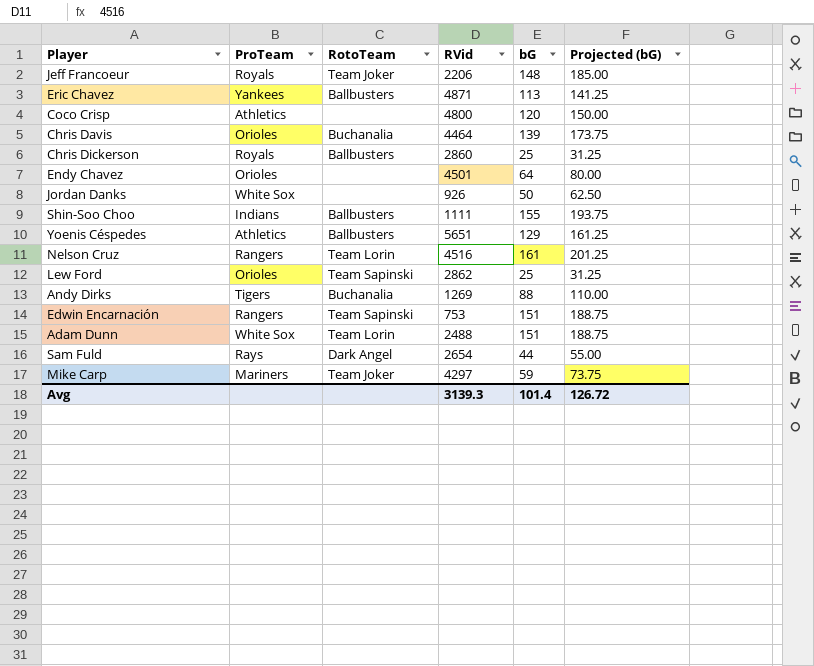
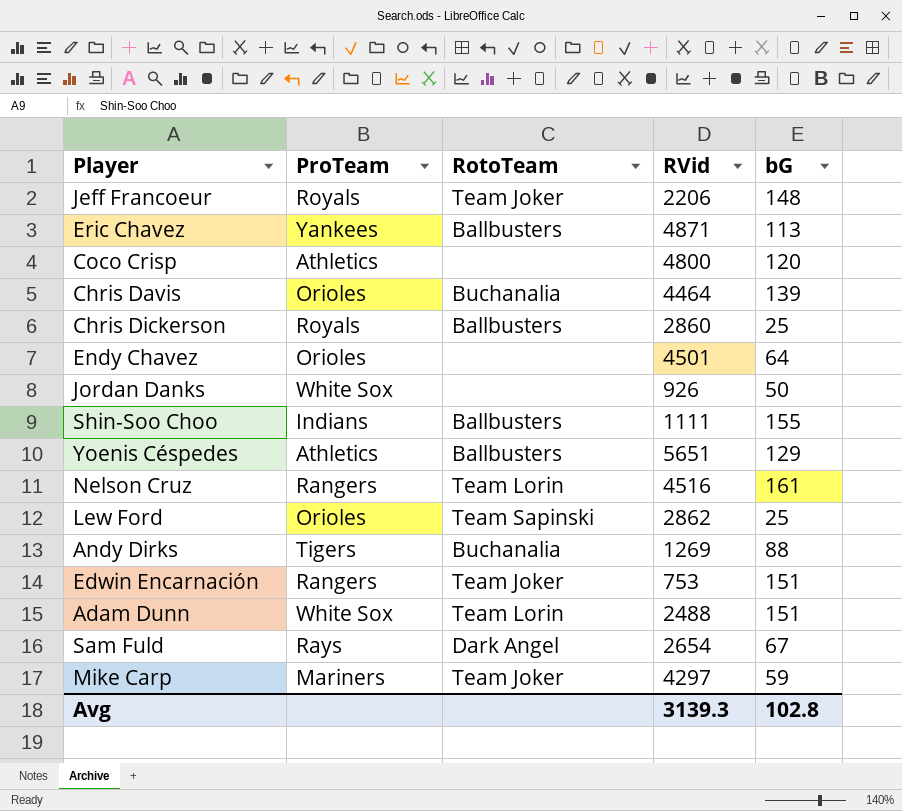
column Projected (bG) | formula: [bG] * 1.25 -> none
Edwin Encarnación | RotoTeam: Team Sapinski -> Team Joker
Sam Fuld | bG: 44 -> 67
Avg | bG: 101.4 -> 102.8

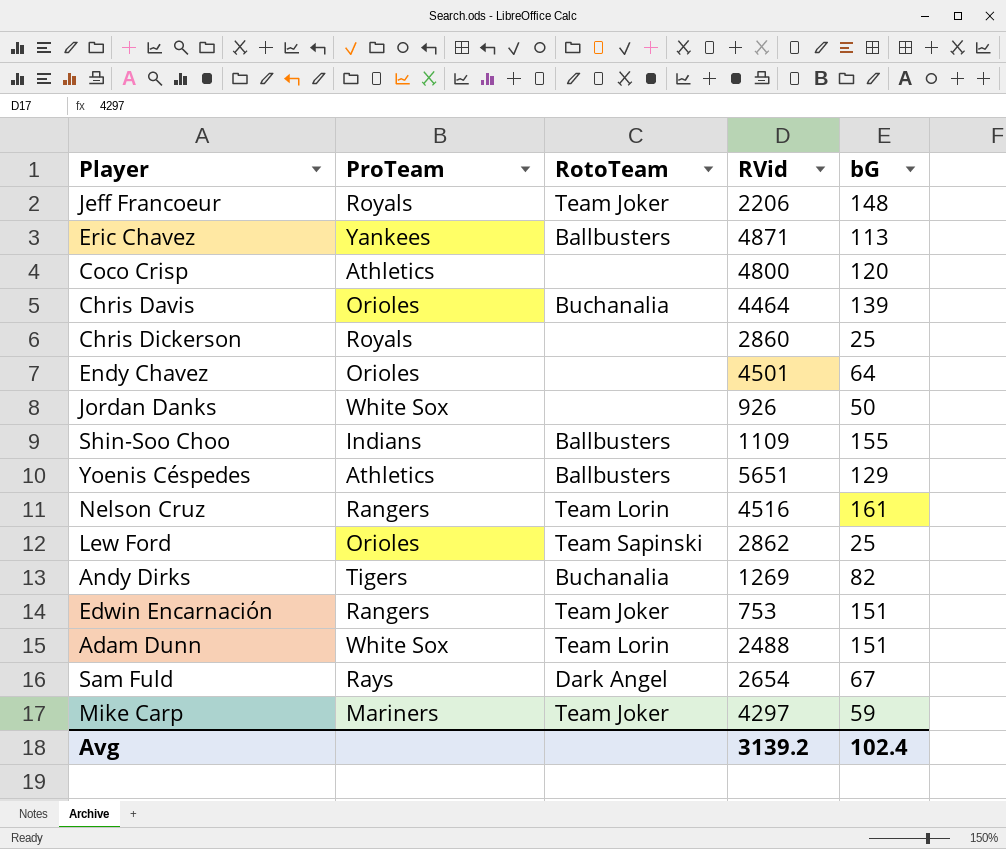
Chris Dickerson | RotoTeam: Ballbusters -> none
Shin-Soo Choo | RVid: 1111 -> 1109
Andy Dirks | bG: 88 -> 82
Avg | RVid: 3139.3 -> 3139.2
Avg | bG: 102.8 -> 102.4

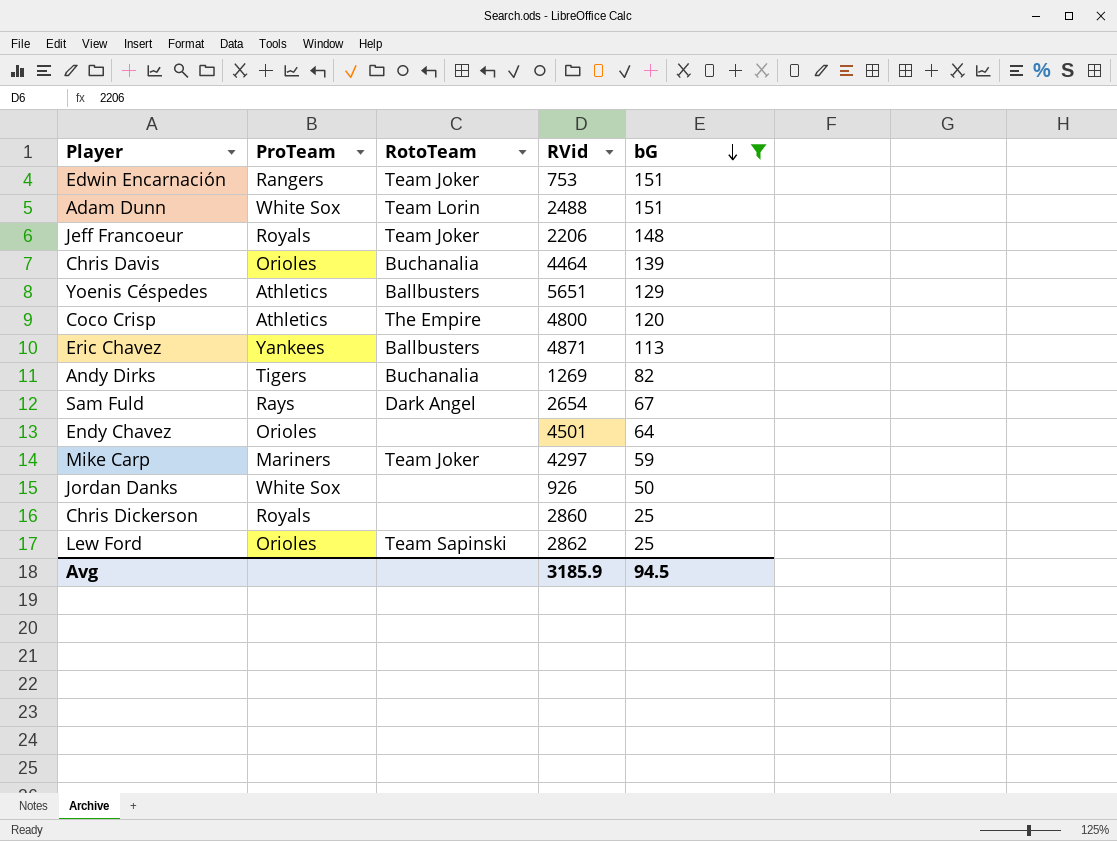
filter: none -> bG <= 151
row order: none -> bG descending
Coco Crisp | RotoTeam: none -> The Empire
Avg | RVid: 3139.2 -> 3185.9
Avg | bG: 102.4 -> 94.5

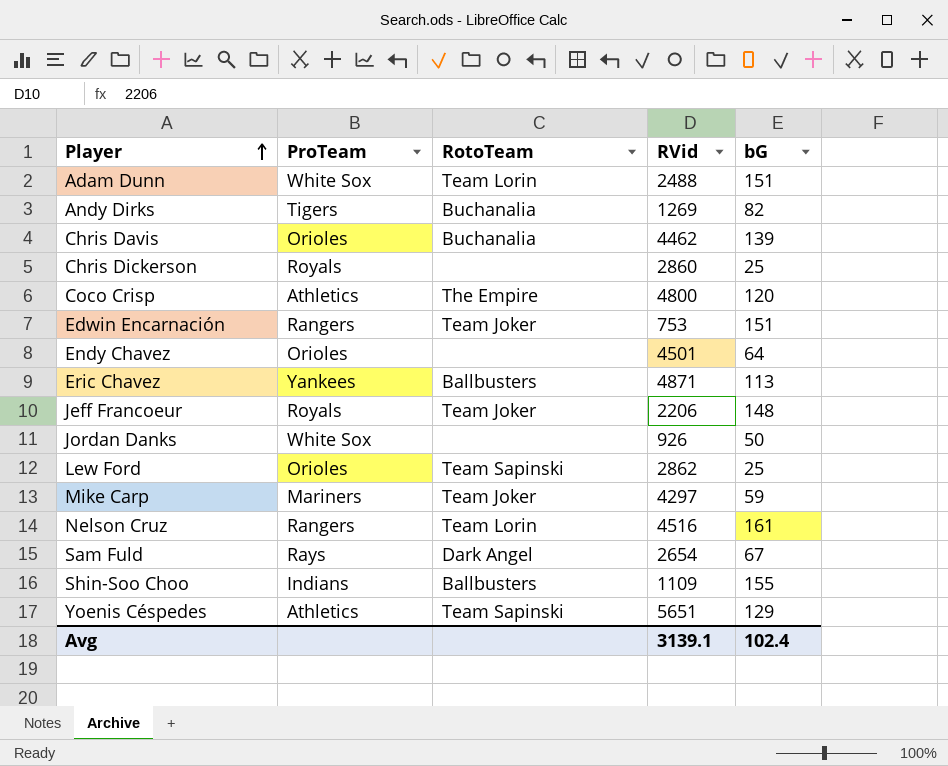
filter: bG <= 151 -> none
row order: bG descending -> Player ascending
Chris Davis | RVid: 4464 -> 4462
Yoenis Céspedes | RotoTeam: Ballbusters -> Team Sapinski
Avg | RVid: 3185.9 -> 3139.1
Avg | bG: 94.5 -> 102.4

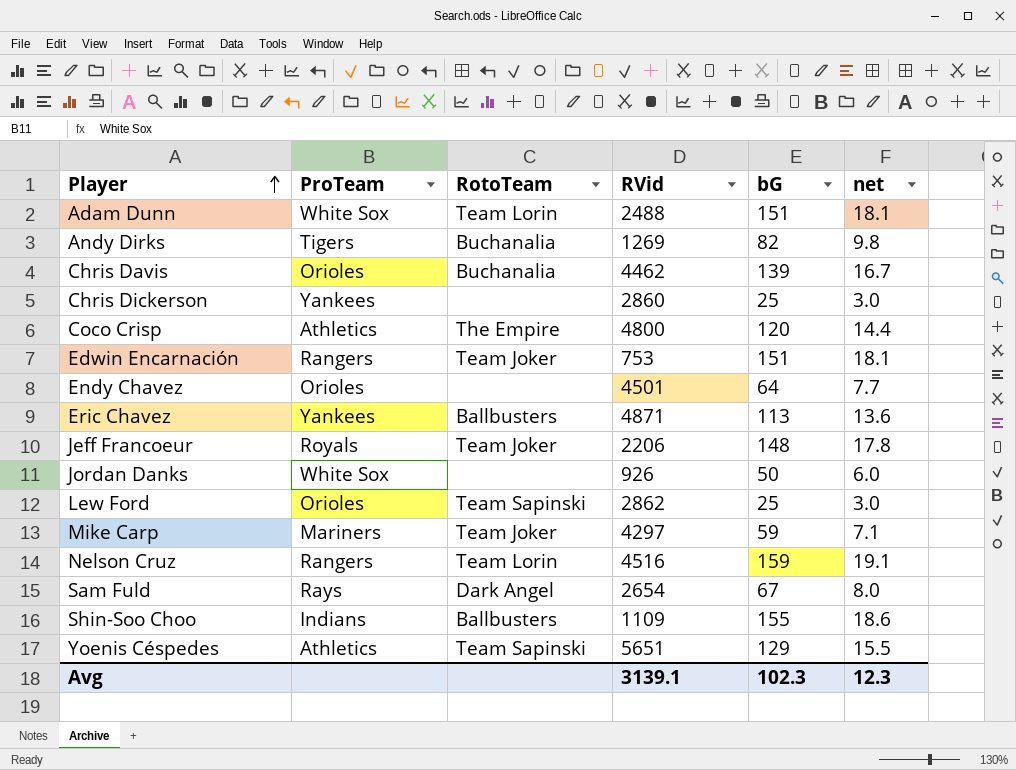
column net | formula: none -> [bG] * 0.12
Chris Dickerson | ProTeam: Royals -> Yankees
Nelson Cruz | bG: 161 -> 159
Avg | bG: 102.4 -> 102.3

